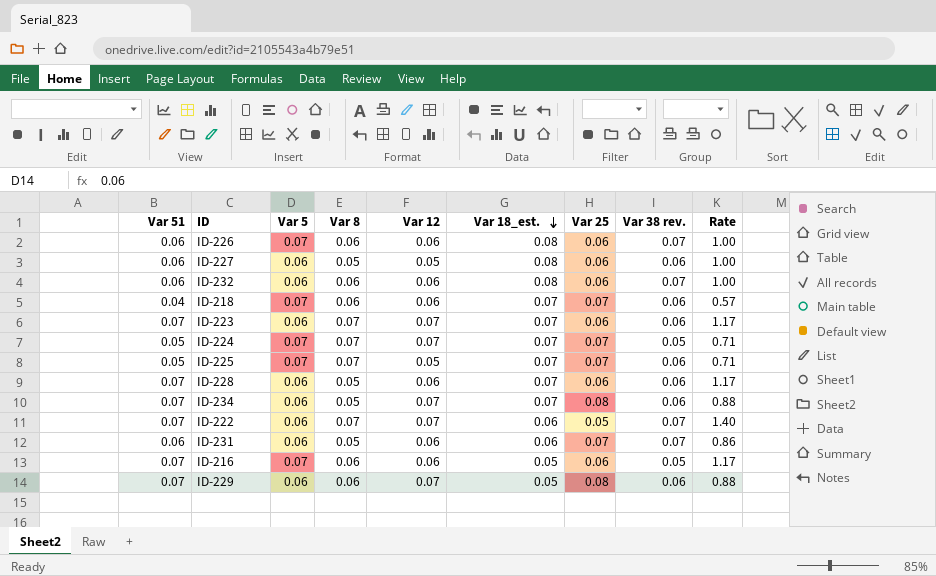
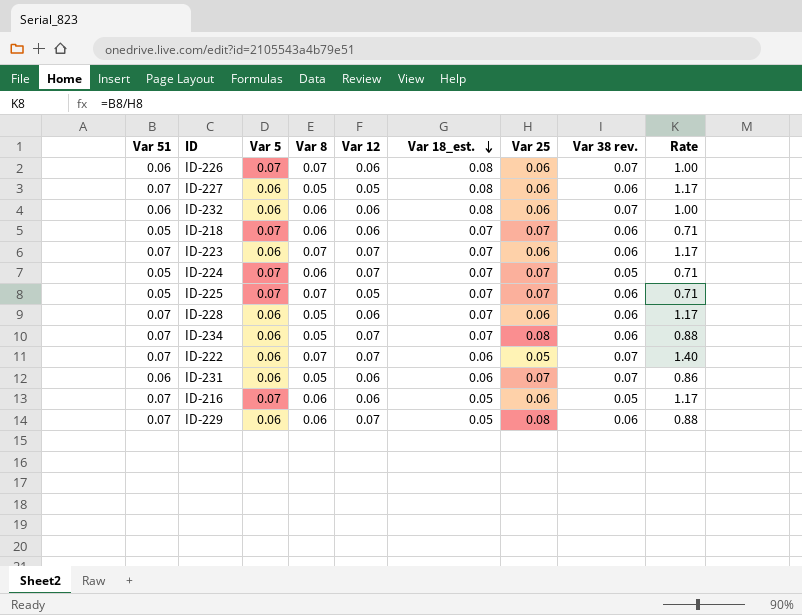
ID-226 | Var 8: 0.06 -> 0.07
ID-227 | Var 51: 0.06 -> 0.07
ID-227 | Rate: 1.00 -> 1.17
ID-218 | Var 51: 0.04 -> 0.05
ID-218 | Rate: 0.57 -> 0.71
ID-224 | Var 8: 0.07 -> 0.06

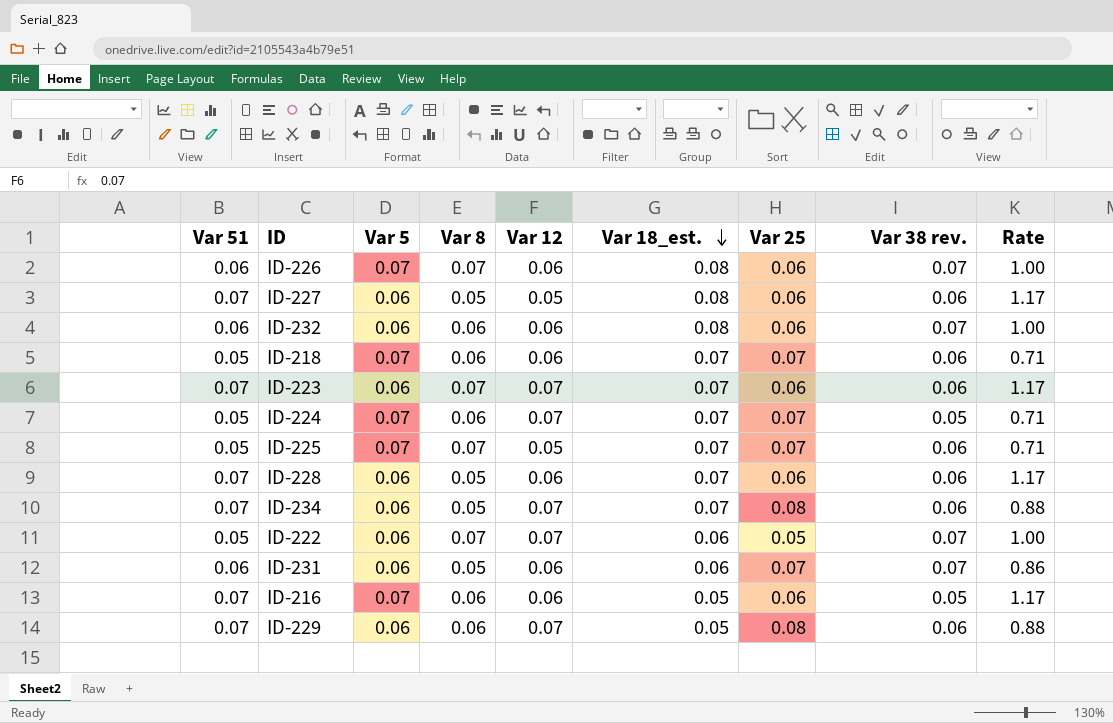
ID-222 | Var 51: 0.07 -> 0.05
ID-222 | Rate: 1.40 -> 1.00

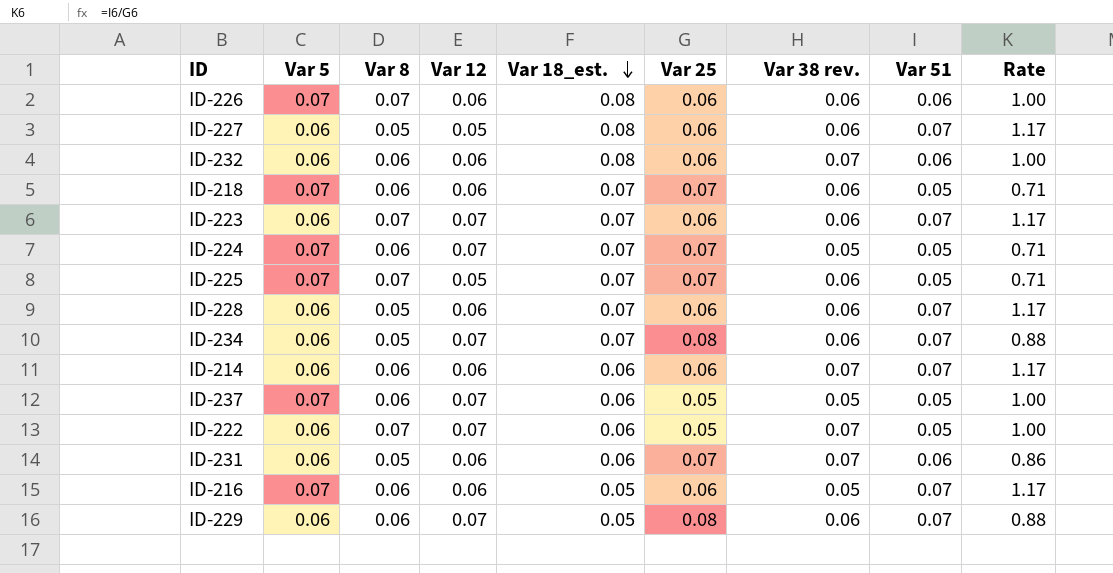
column Var 51 | position: 1 -> 8
ID-226 | Var 38 rev.: 0.07 -> 0.06
row ID-214: none -> 0.06 | 0.06 | 0.06 | 0.06 | 0.06 | 0.07 | 0.07 | 1.17
row ID-237: none -> 0.07 | 0.06 | 0.07 | 0.06 | 0.05 | 0.05 | 0.05 | 1.00

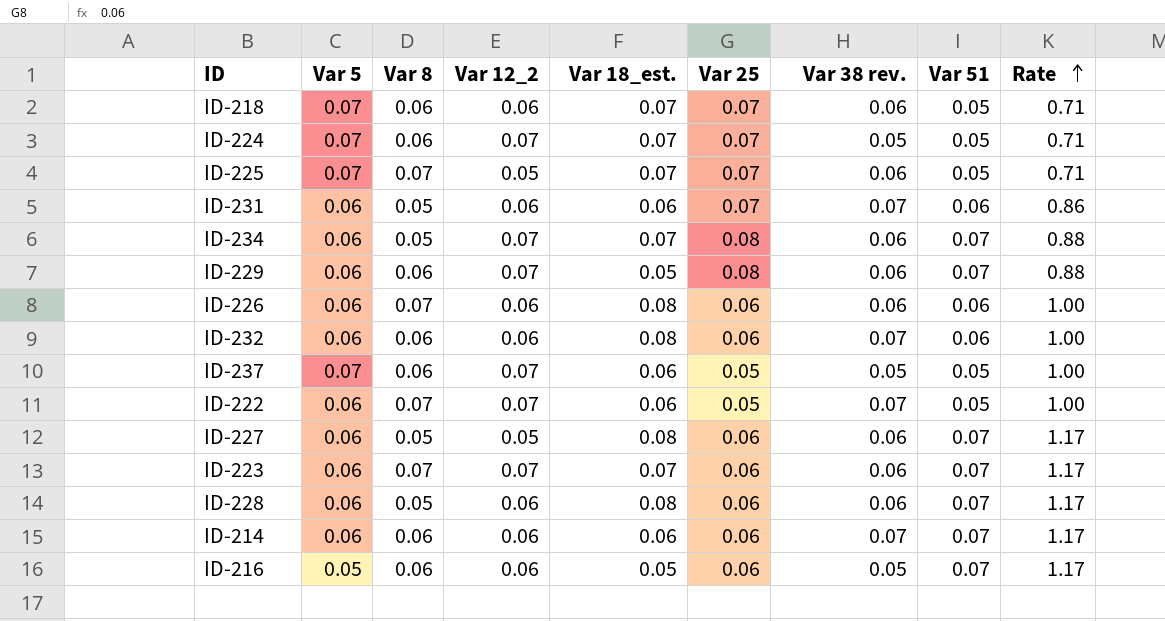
row order: Var 18_est. descending -> Rate ascending
column name: Var 12 -> Var 12_2
ID-226 | Var 5: 0.07 -> 0.06
ID-228 | Var 18_est.: 0.07 -> 0.08
ID-216 | Var 5: 0.07 -> 0.05

